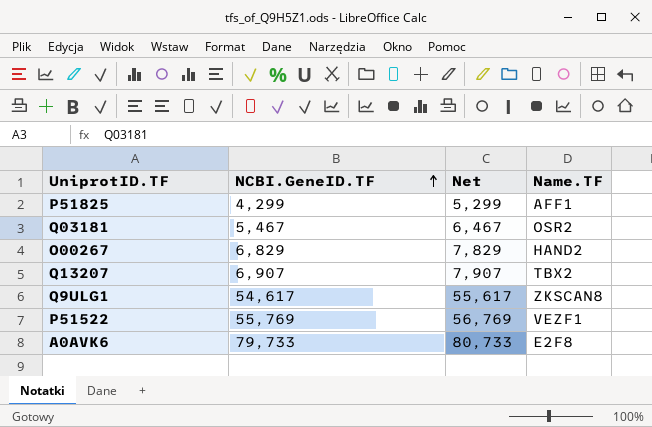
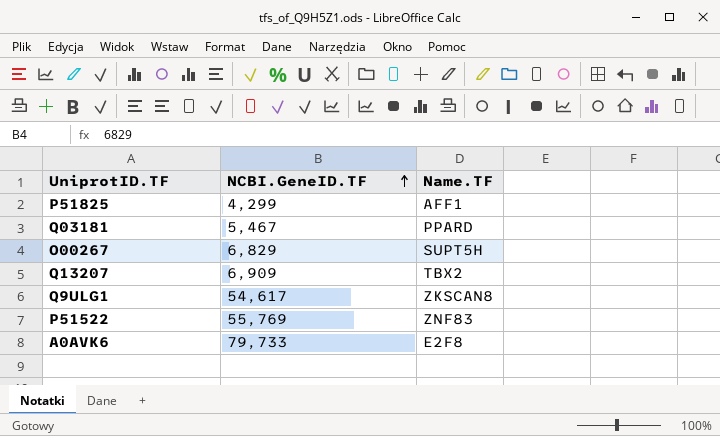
column Net | formula: [NCBI.GeneID.TF] + 1000 -> none
Q03181 | Name.TF: OSR2 -> PPARD
O00267 | Name.TF: HAND2 -> SUPT5H
Q13207 | NCBI.GeneID.TF: 6,907 -> 6,909
P51522 | Name.TF: VEZF1 -> ZNF83

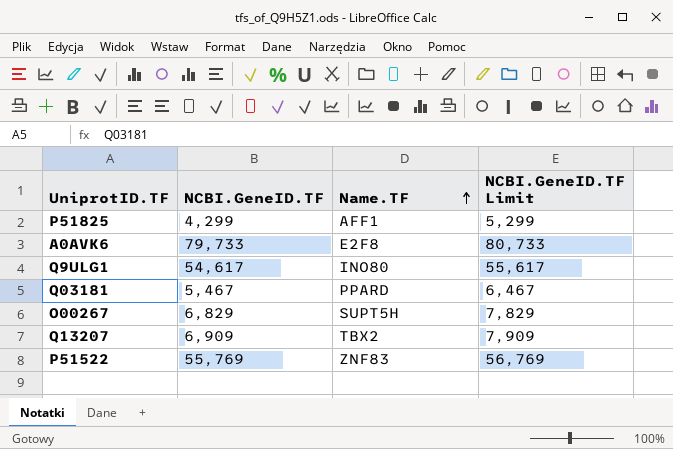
row order: NCBI.GeneID.TF ascending -> Name.TF ascending
column NCBI.GeneID.TF Limit | formula: none -> [NCBI.GeneID.TF] + 1000
Q9ULG1 | Name.TF: ZKSCAN8 -> INO80

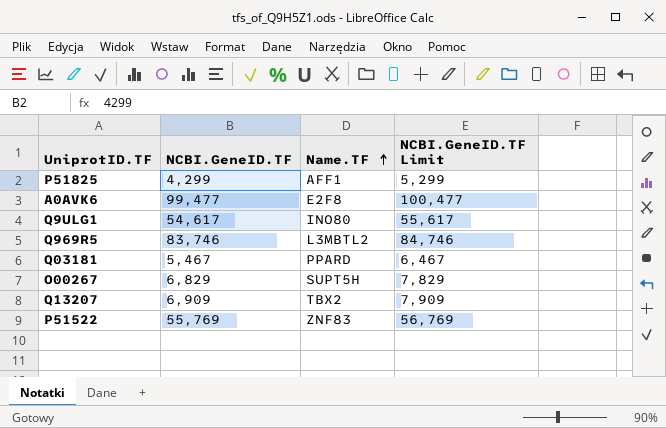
A0AVK6 | NCBI.GeneID.TF: 79,733 -> 99,477
A0AVK6 | NCBI.GeneID.TF Limit: 80,733 -> 100,477
row Q969R5: none -> 83,746 | L3MBTL2 | 84,746

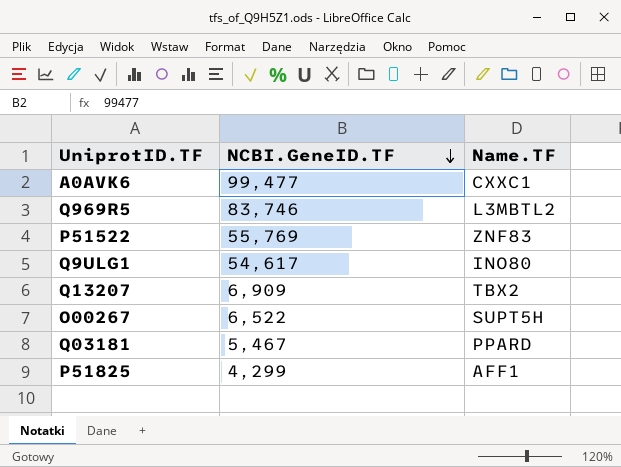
row order: Name.TF ascending -> NCBI.GeneID.TF descending
column NCBI.GeneID.TF Limit | formula: [NCBI.GeneID.TF] + 1000 -> none
A0AVK6 | Name.TF: E2F8 -> CXXC1
O00267 | NCBI.GeneID.TF: 6,829 -> 6,522

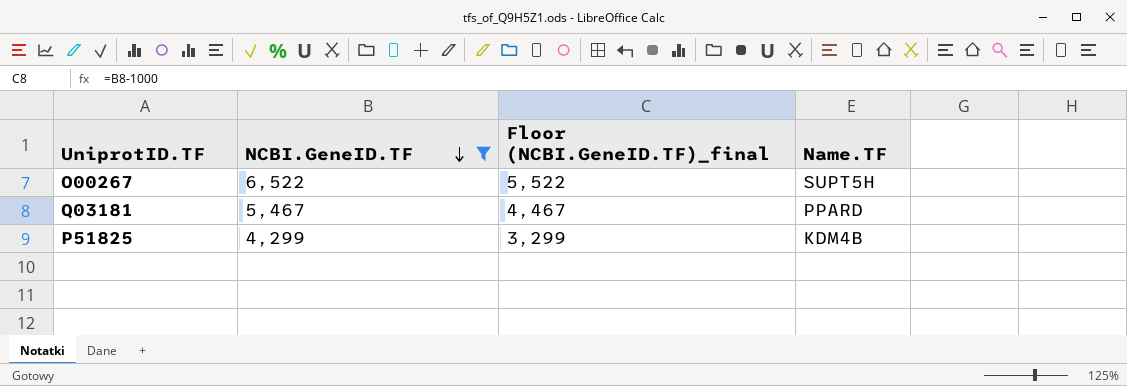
filter: none -> NCBI.GeneID.TF <= 6,522
column Floor (NCBI.GeneID.TF)_final | formula: none -> [NCBI.GeneID.TF] - 1000
P51825 | Name.TF: AFF1 -> KDM4B

